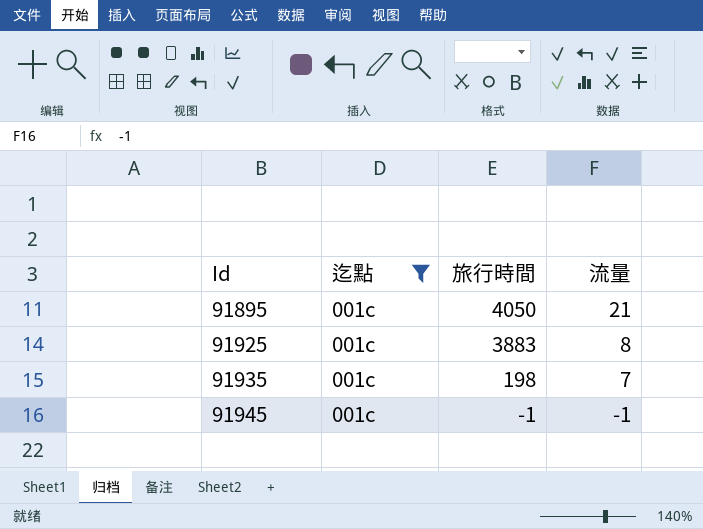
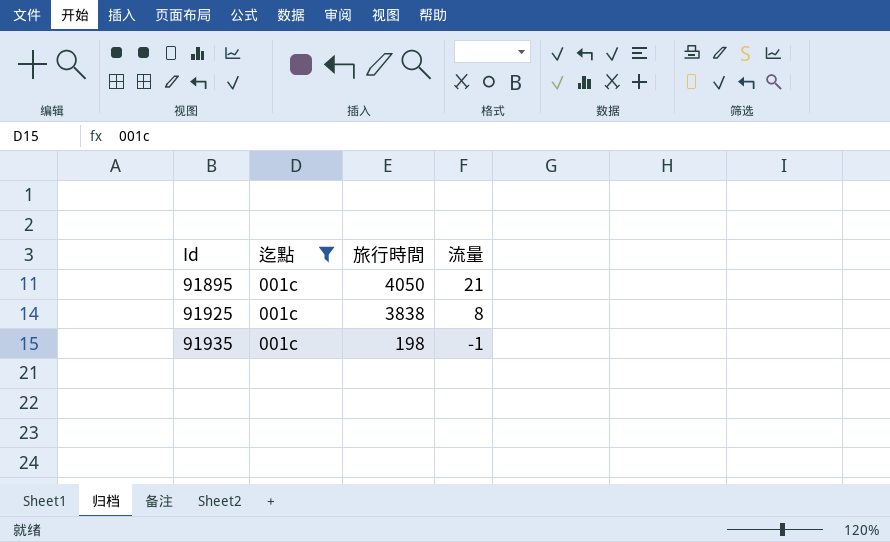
row 91945: 001c | -1 | -1 -> none
91925 | 旅行時間: 3883 -> 3838
91935 | 流量: 7 -> -1

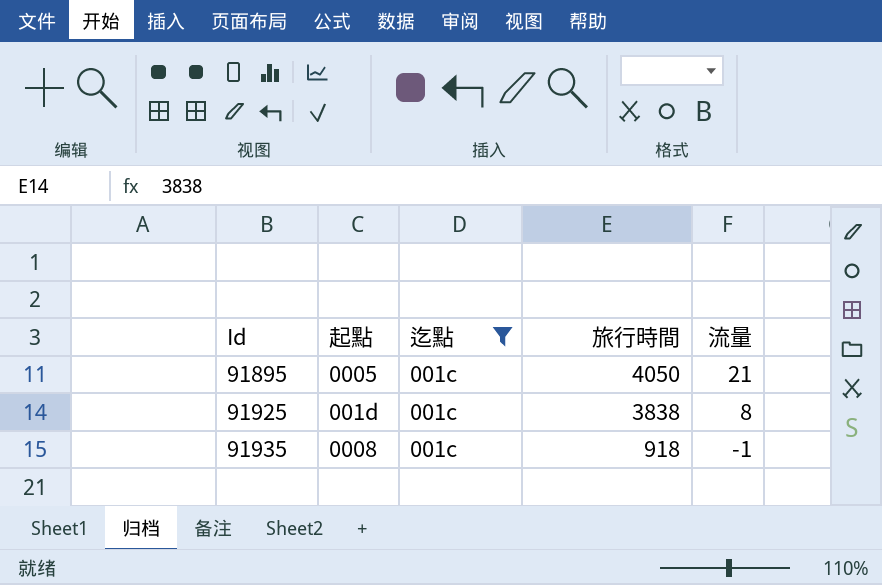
column 起點 | position: none -> 2
91935 | 旅行時間: 198 -> 918

